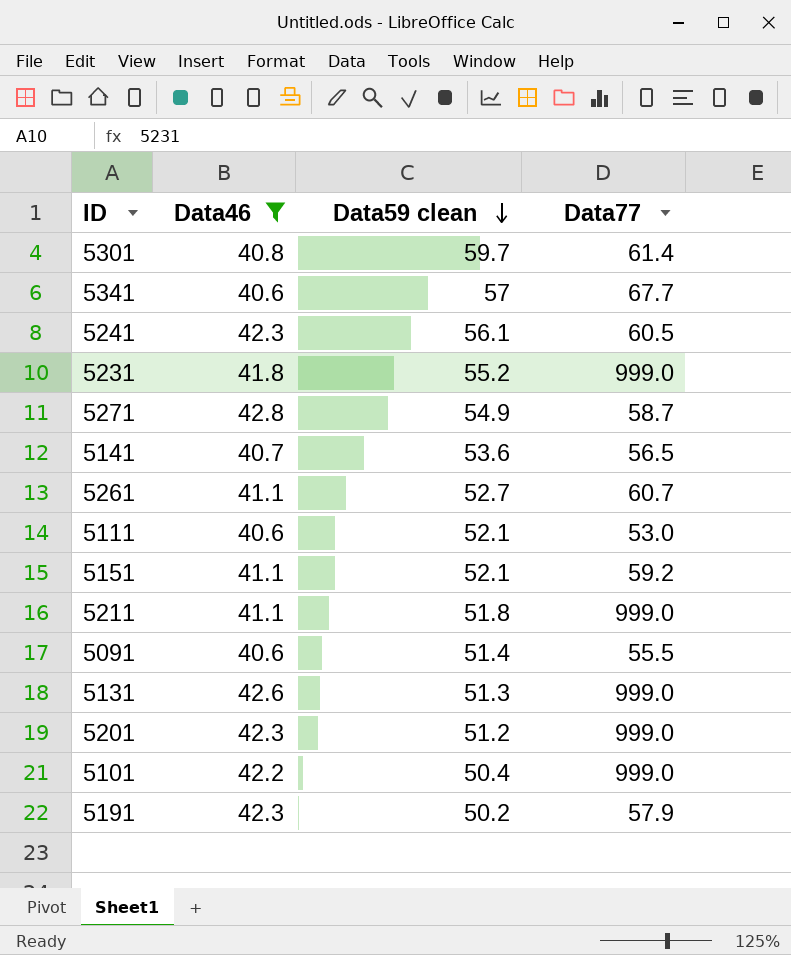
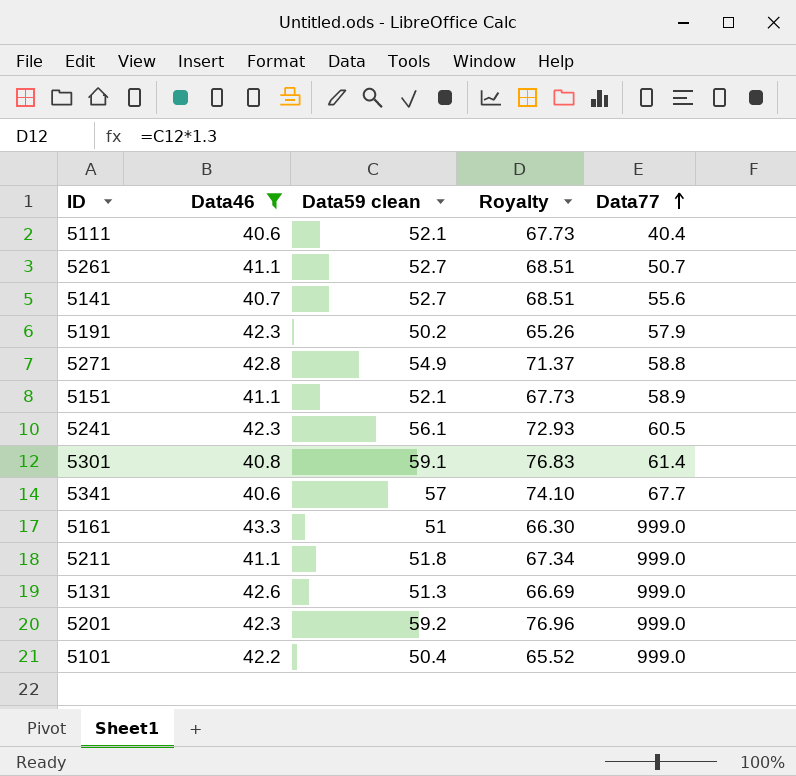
row order: Data59 clean descending -> Data77 ascending
column Royalty | formula: none -> [Data59 clean] * 1.3
row 5231: 41.8 | 55.2 | 999.0 -> none
row 5091: 40.6 | 51.4 | 55.5 -> none
5111 | Data77: 53.0 -> 40.4
5261 | Data77: 60.7 -> 50.7
5141 | Data59 clean: 53.6 -> 52.7
5141 | Data77: 56.5 -> 55.6
5271 | Data77: 58.7 -> 58.8
5151 | Data77: 59.2 -> 58.9
5301 | Data59 clean: 59.7 -> 59.1
row 5161: none -> 43.3 | 51 | 66.30 | 999.0
5201 | Data59 clean: 51.2 -> 59.2

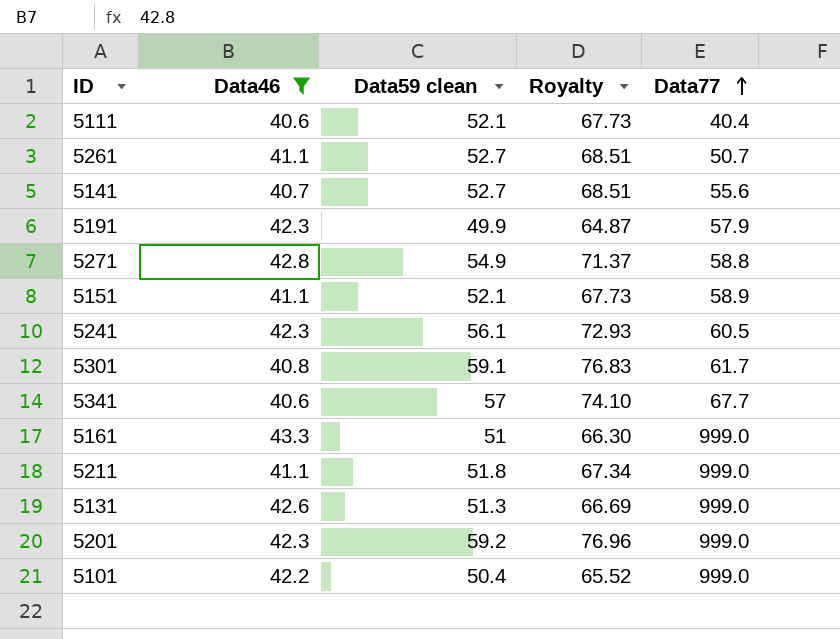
5191 | Data59 clean: 50.2 -> 49.9
5191 | Royalty: 65.26 -> 64.87
5301 | Data77: 61.4 -> 61.7

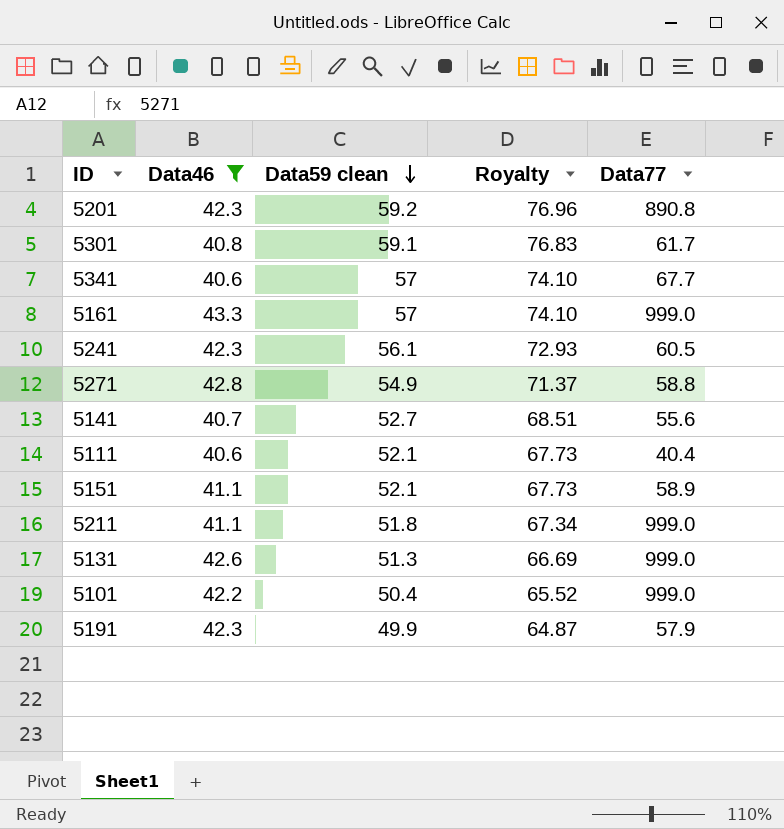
row order: Data77 ascending -> Data59 clean descending
row 5261: 41.1 | 52.7 | 68.51 | 50.7 -> none
5201 | Data77: 999.0 -> 890.8
5161 | Data59 clean: 51 -> 57
5161 | Royalty: 66.30 -> 74.10

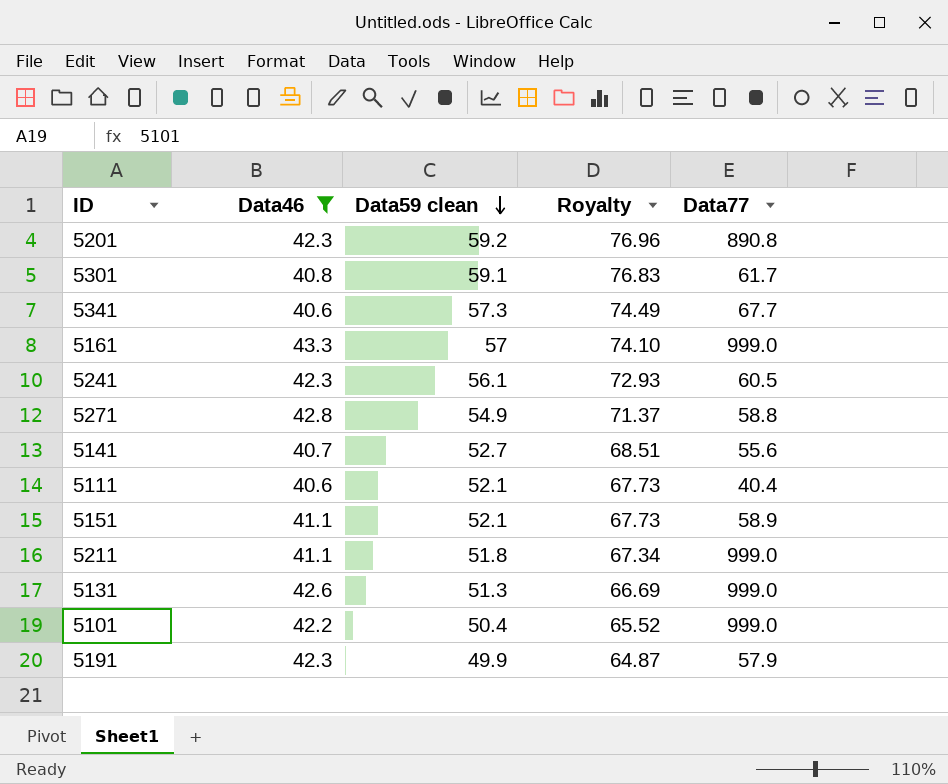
5341 | Data59 clean: 57 -> 57.3
5341 | Royalty: 74.10 -> 74.49

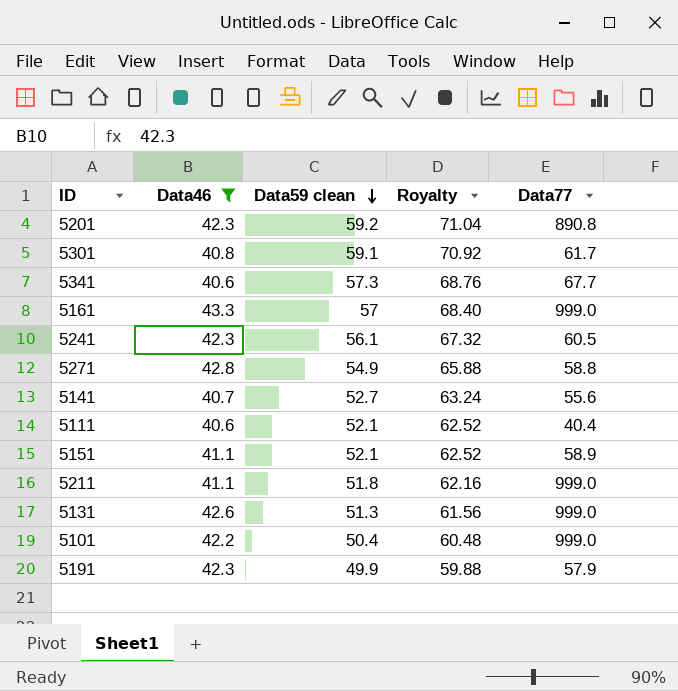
column Royalty | formula: [Data59 clean] * 1.3 -> [Data59 clean] * 1.2

